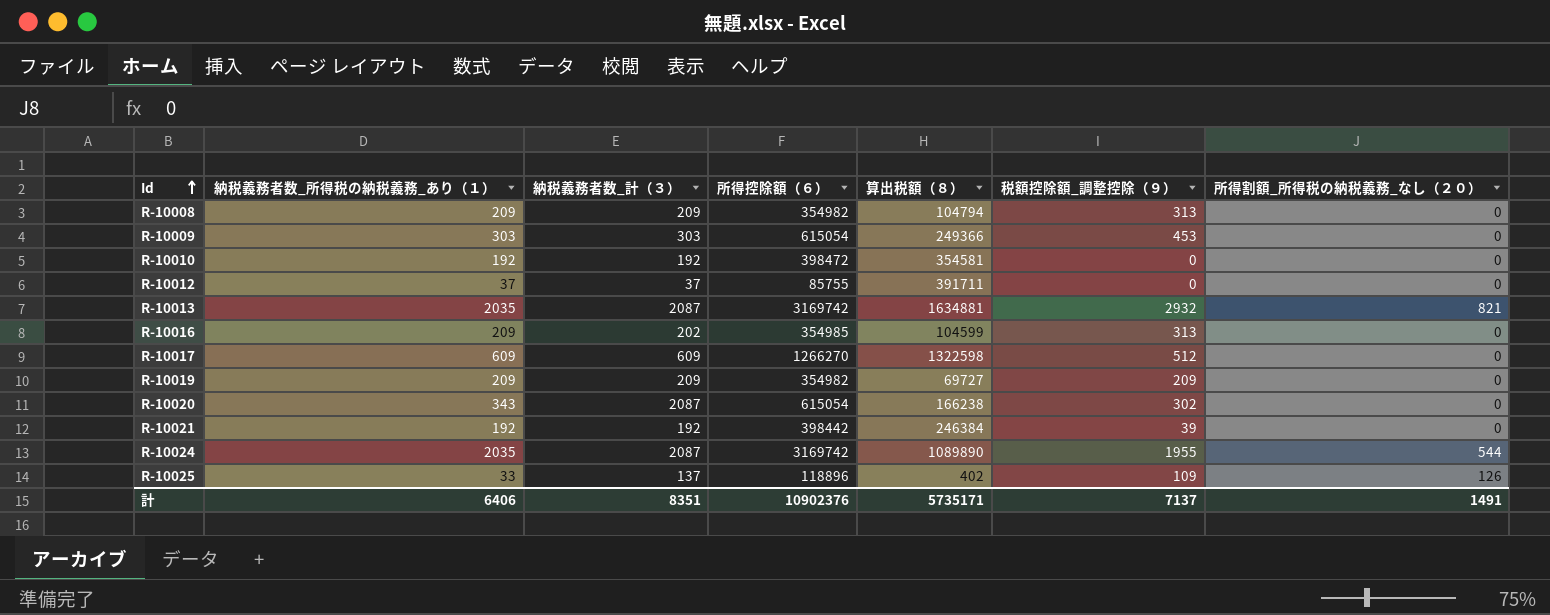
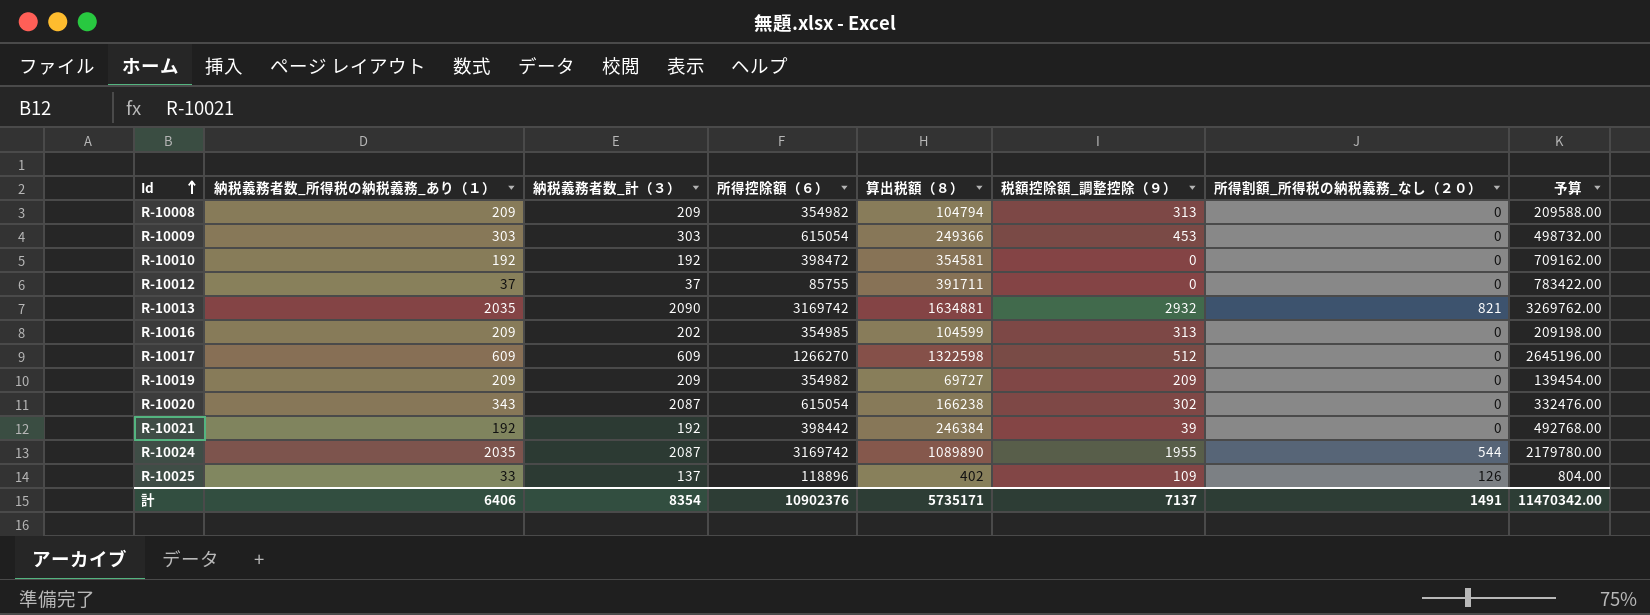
column 予算 | formula: none -> [算出税額（８）] * 2
R-10013 | 納税義務者数_計（３）: 2087 -> 2090
計 | 納税義務者数_計（３）: 8351 -> 8354

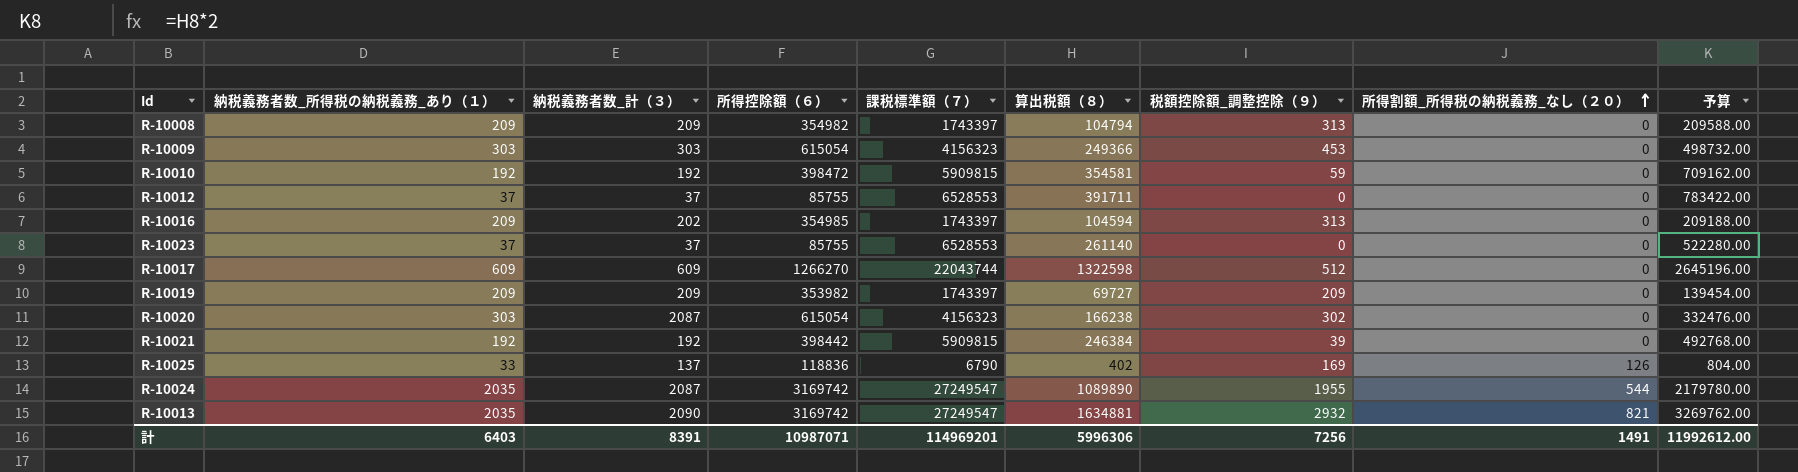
row order: Id ascending -> 所得割額_所得税の納税義務_なし（２０） ascending
column 課税標準額（７） | position: none -> 5
R-10010 | 税額控除額_調整控除（９）: 0 -> 59
R-10016 | 算出税額（８）: 104599 -> 104594
R-10016 | 予算: 209198.00 -> 209188.00
row R-10023: none -> 37 | 37 | 85755 | 6528553 | 261140 | 0 | 0 | 522280.00
R-10019 | 所得控除額（６）: 354982 -> 353982
R-10020 | 納税義務者数_所得税の納税義務_あり（１）: 343 -> 303
R-10025 | 所得控除額（６）: 118896 -> 118836
R-10025 | 税額控除額_調整控除（９）: 109 -> 169
計 | 納税義務者数_所得税の納税義務_あり（１）: 6406 -> 6403
計 | 納税義務者数_計（３）: 8354 -> 8391
計 | 所得控除額（６）: 10902376 -> 10987071
計 | 算出税額（８）: 5735171 -> 5996306
計 | 税額控除額_調整控除（９）: 7137 -> 7256
計 | 予算: 11470342.00 -> 11992612.00

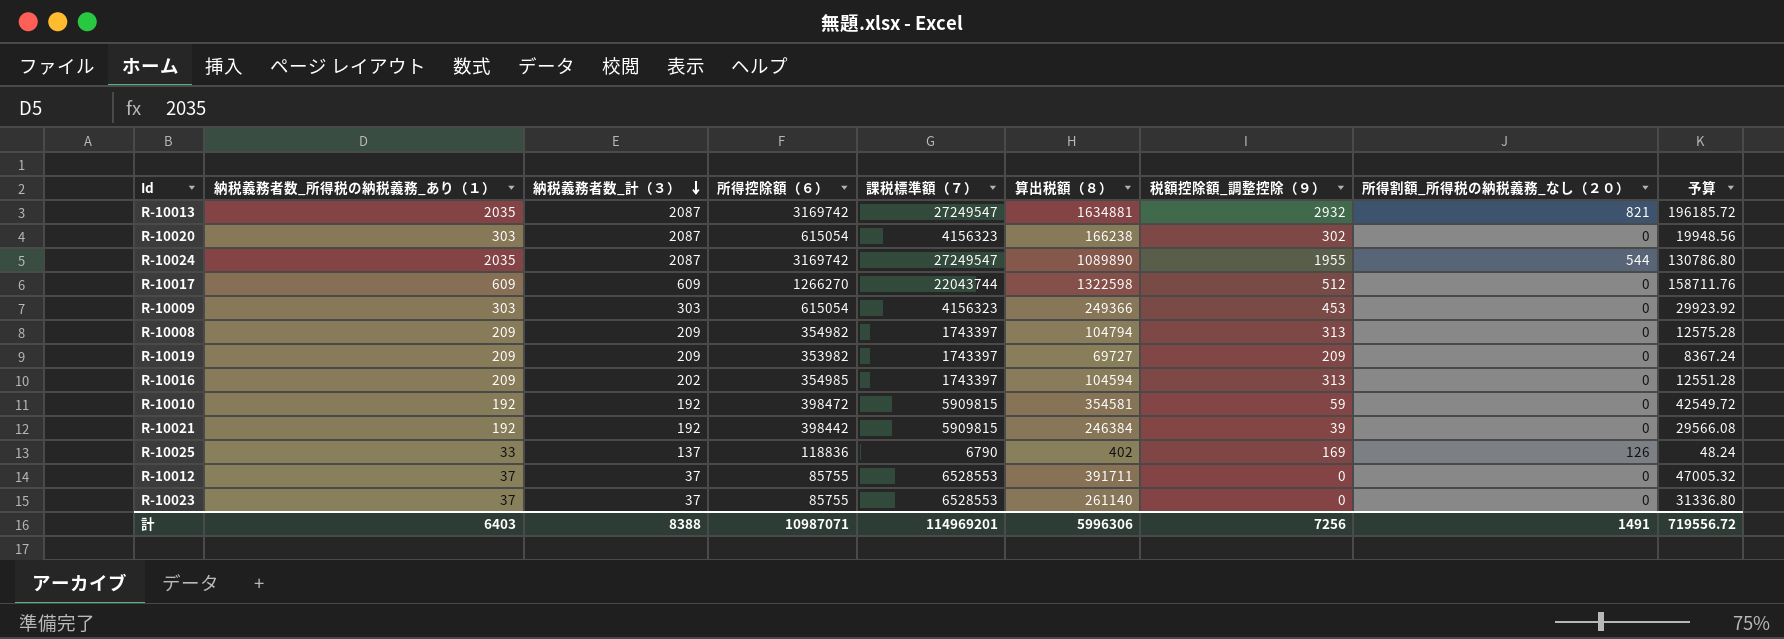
row order: 所得割額_所得税の納税義務_なし（２０） ascending -> 納税義務者数_計（３） descending
column 予算 | formula: [算出税額（８）] * 2 -> [算出税額（８）] * 0.12
R-10013 | 納税義務者数_計（３）: 2090 -> 2087
計 | 納税義務者数_計（３）: 8391 -> 8388
計 | 予算: 11992612.00 -> 719556.72

